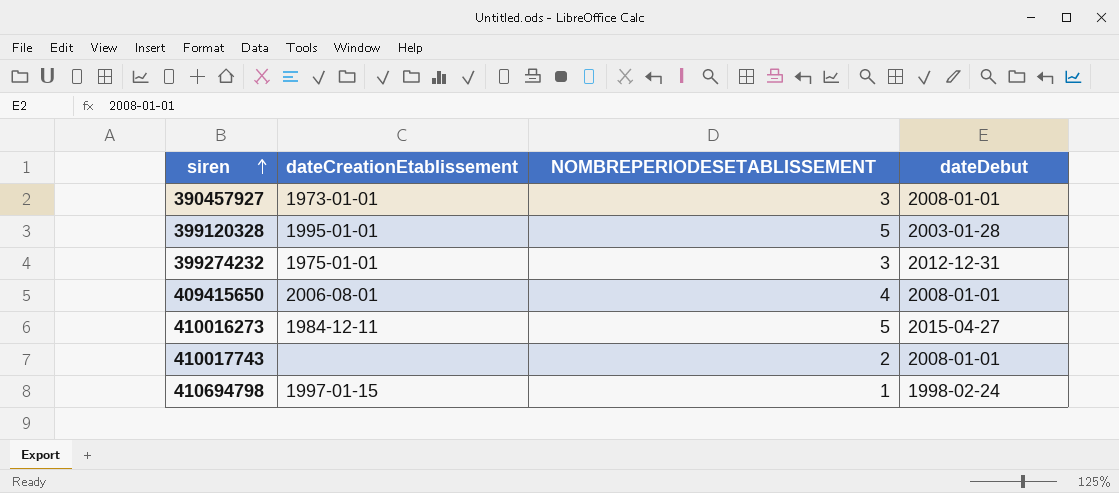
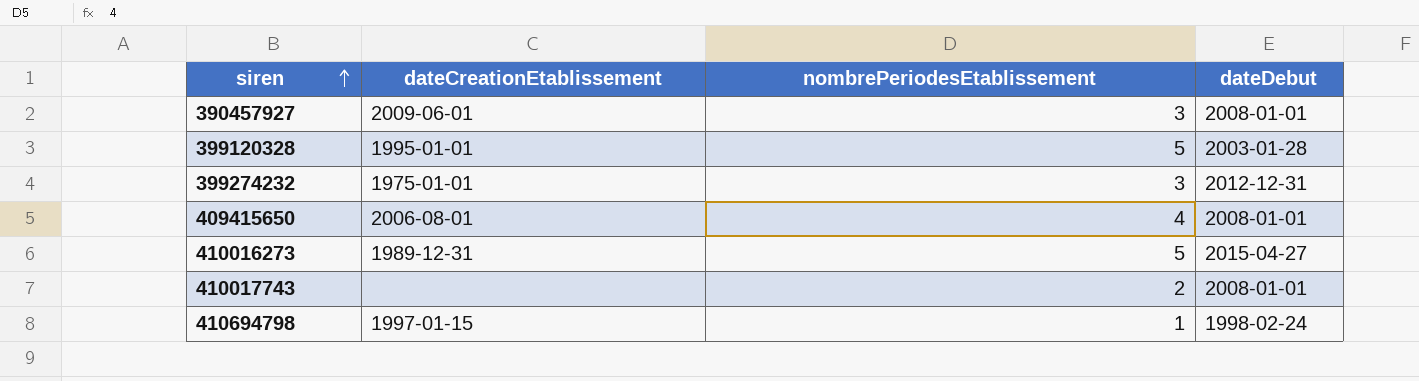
column name: NOMBREPERIODESETABLISSEMENT -> nombrePeriodesEtablissement
390457927 | dateCreationEtablissement: 1973-01-01 -> 2009-06-01
410016273 | dateCreationEtablissement: 1984-12-11 -> 1989-12-31

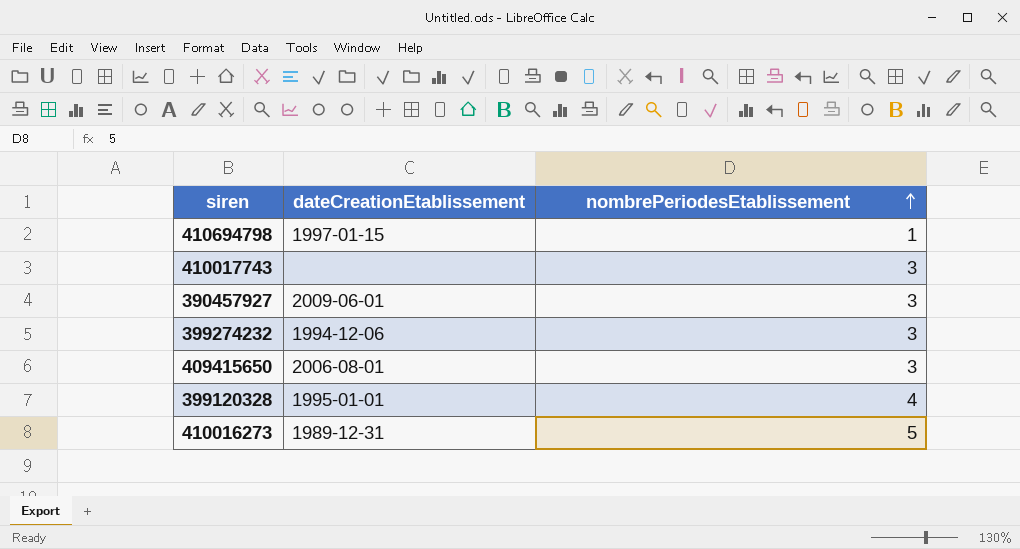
row order: siren ascending -> nombrePeriodesEtablissement ascending
column dateDebut | position: 4 -> none
410017743 | nombrePeriodesEtablissement: 2 -> 3
399274232 | dateCreationEtablissement: 1975-01-01 -> 1994-12-06
409415650 | nombrePeriodesEtablissement: 4 -> 3
399120328 | nombrePeriodesEtablissement: 5 -> 4

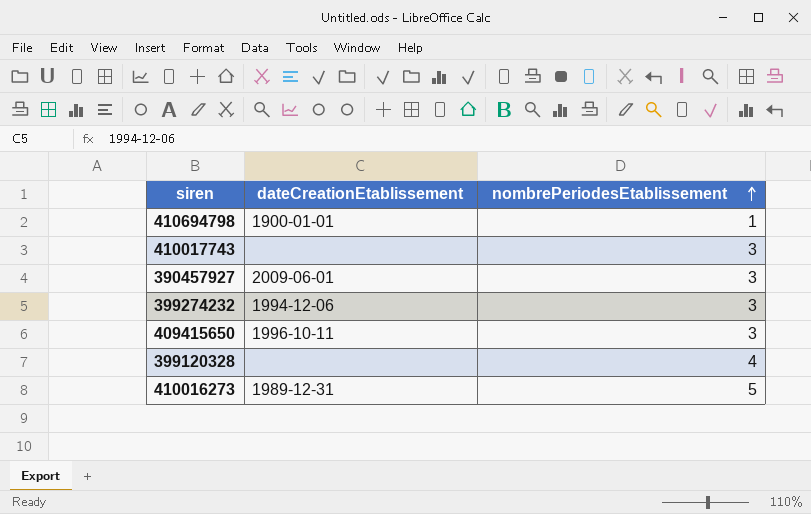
410694798 | dateCreationEtablissement: 1997-01-15 -> 1900-01-01
409415650 | dateCreationEtablissement: 2006-08-01 -> 1996-10-11
399120328 | dateCreationEtablissement: 1995-01-01 -> none

